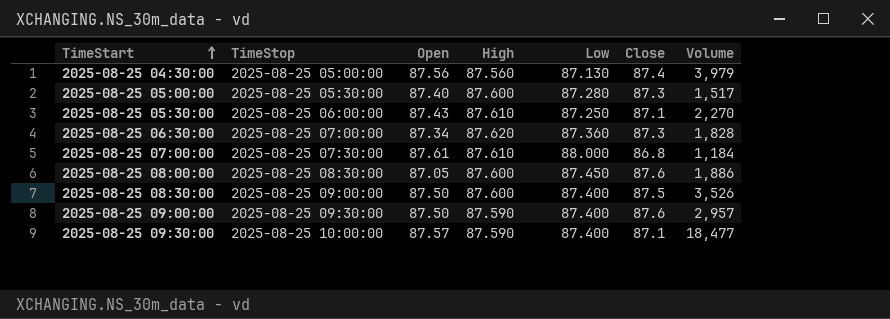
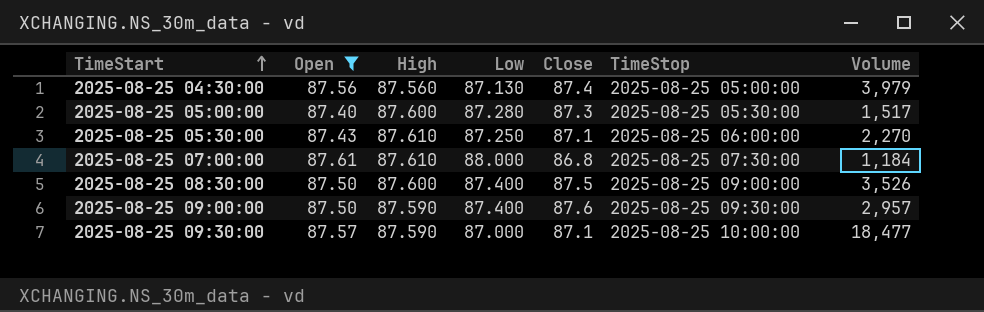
filter: none -> Open >= 87.40
column TimeStop | position: 2 -> 6
2025-08-25 09:30:00 | Low: 87.400 -> 87.000

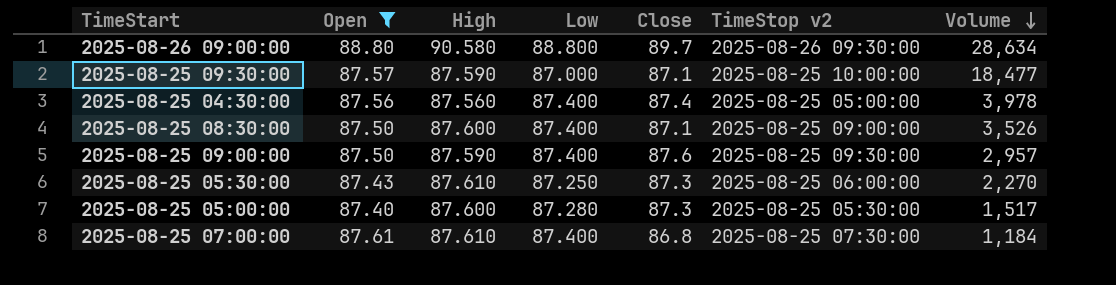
row order: TimeStart ascending -> Volume descending
column name: TimeStop -> TimeStop v2
row 2025-08-26 09:00:00: none -> 88.80 | 90.580 | 88.800 | 89.7 | 2025-08-26 09:30:00 | 28,634
2025-08-25 04:30:00 | Low: 87.130 -> 87.400
2025-08-25 04:30:00 | Volume: 3,979 -> 3,978
2025-08-25 08:30:00 | Close: 87.5 -> 87.1
2025-08-25 05:30:00 | Close: 87.1 -> 87.3
2025-08-25 07:00:00 | Low: 88.000 -> 87.400

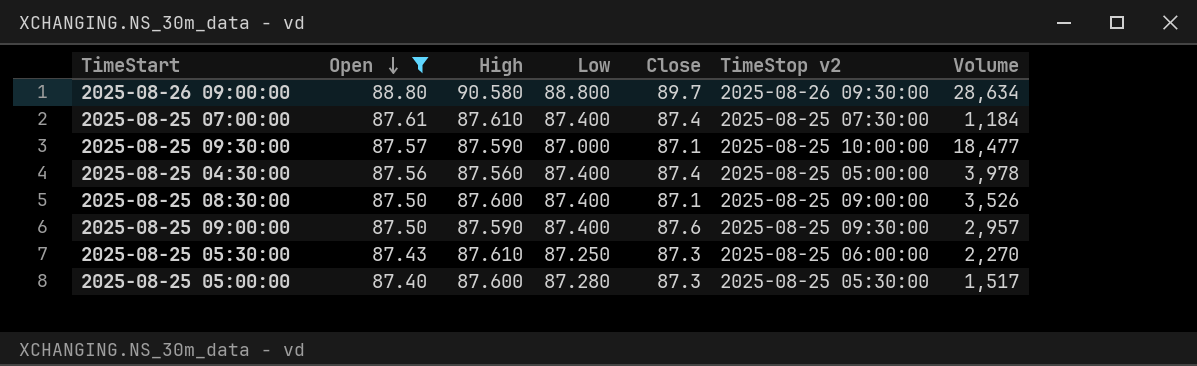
row order: Volume descending -> Open descending
2025-08-25 07:00:00 | Close: 86.8 -> 87.4

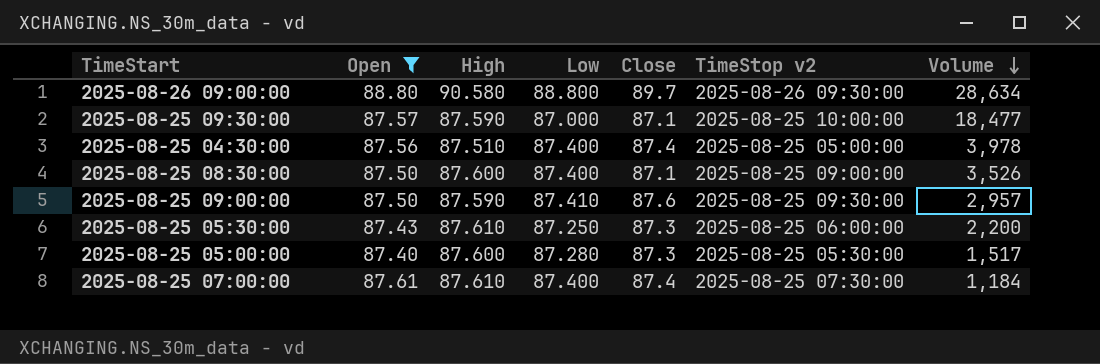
row order: Open descending -> Volume descending
2025-08-25 04:30:00 | High: 87.560 -> 87.510
2025-08-25 09:00:00 | Low: 87.400 -> 87.410
2025-08-25 05:30:00 | Volume: 2,270 -> 2,200

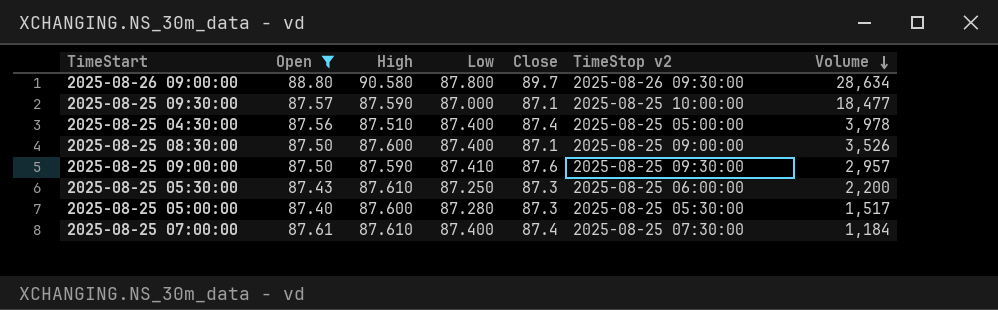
2025-08-26 09:00:00 | Low: 88.800 -> 87.800

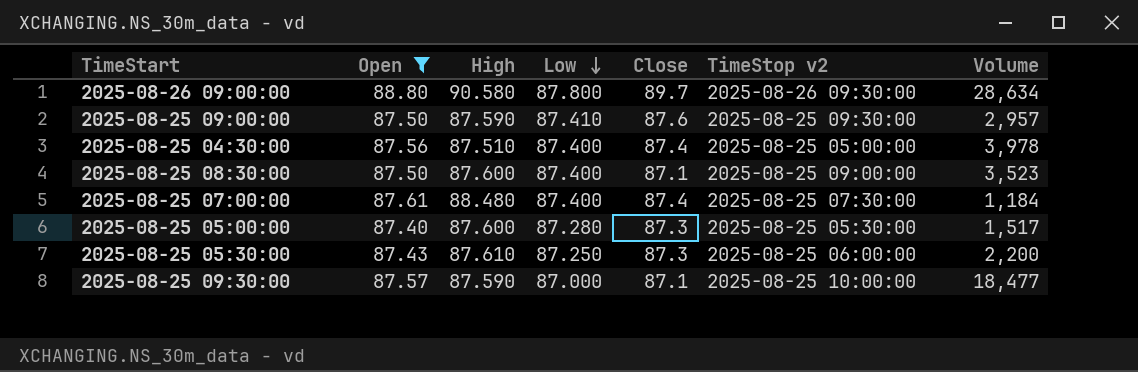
row order: Volume descending -> Low descending
2025-08-25 08:30:00 | Volume: 3,526 -> 3,523
2025-08-25 07:00:00 | High: 87.610 -> 88.480

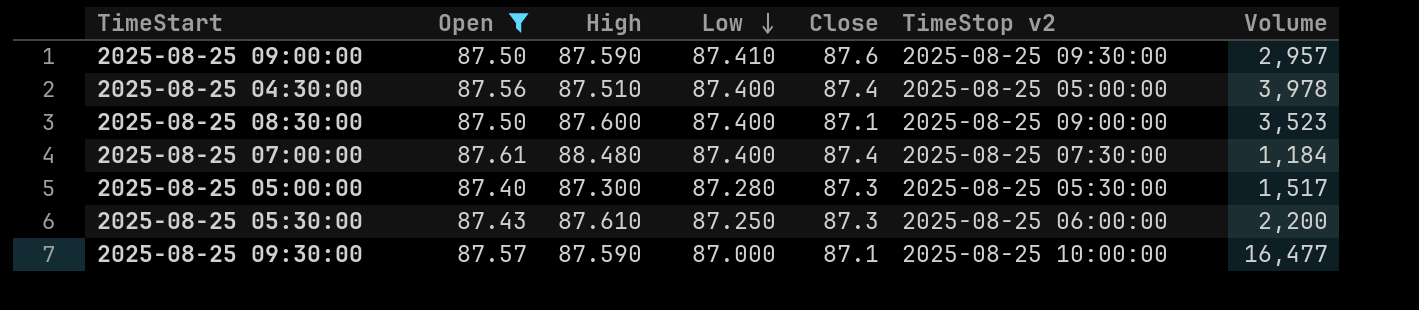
row 2025-08-26 09:00:00: 88.80 | 90.580 | 87.800 | 89.7 | 2025-08-26 09:30:00 | 28,634 -> none
2025-08-25 05:00:00 | High: 87.600 -> 87.300
2025-08-25 09:30:00 | Volume: 18,477 -> 16,477

